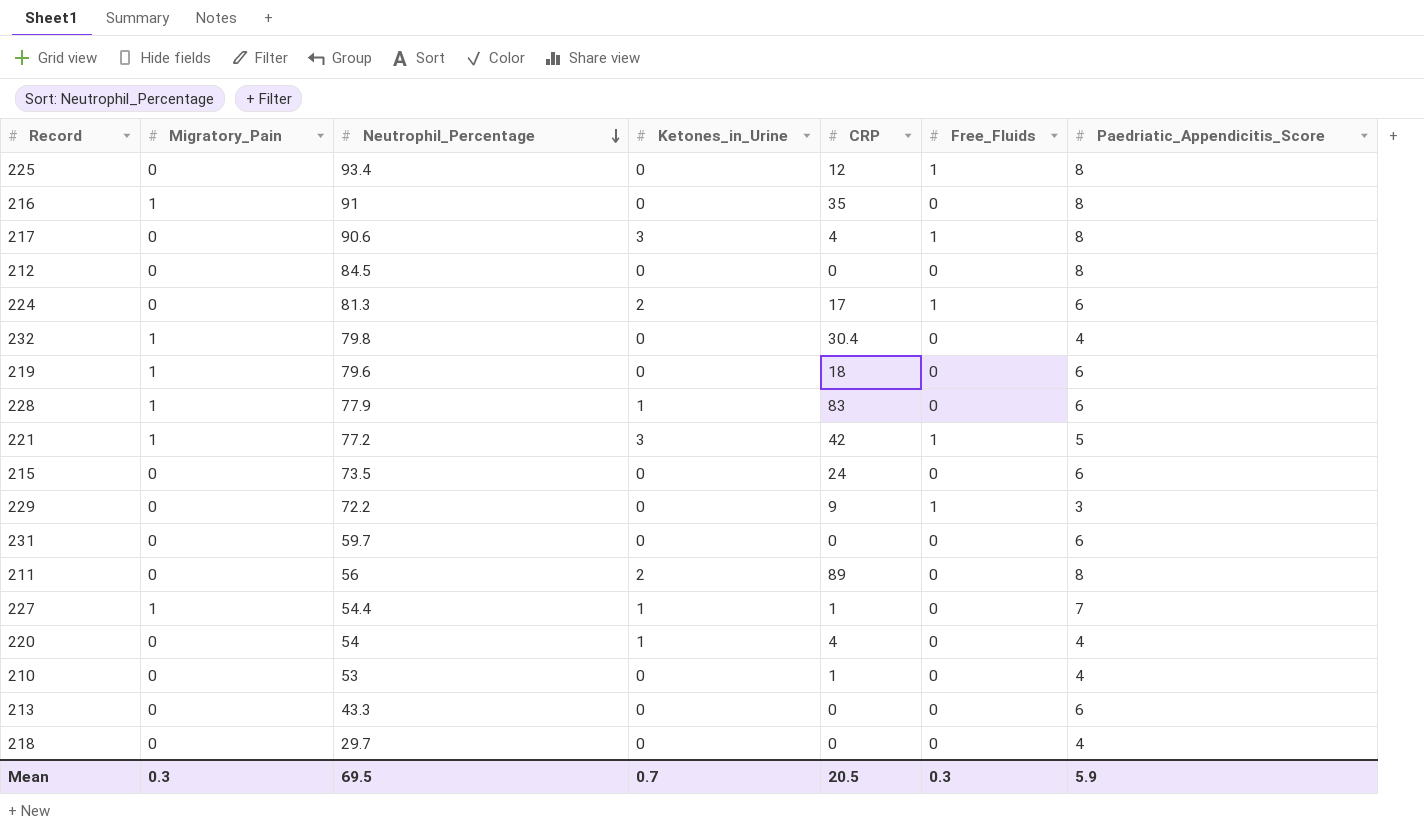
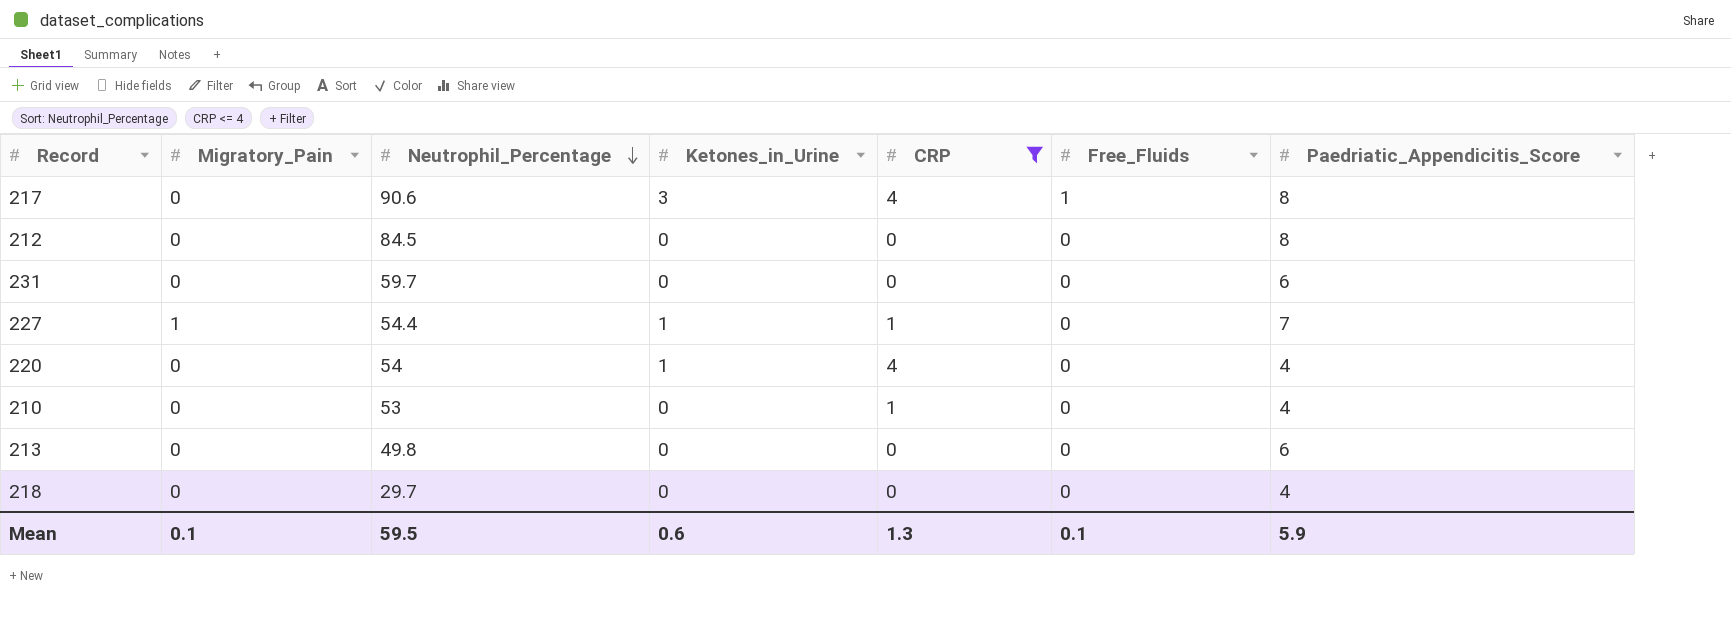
filter: none -> CRP <= 4
213 | Neutrophil_Percentage: 43.3 -> 49.8
Mean | Migratory_Pain: 0.3 -> 0.1
Mean | Neutrophil_Percentage: 69.5 -> 59.5
Mean | Ketones_in_Urine: 0.7 -> 0.6
Mean | CRP: 20.5 -> 1.3
Mean | Free_Fluids: 0.3 -> 0.1

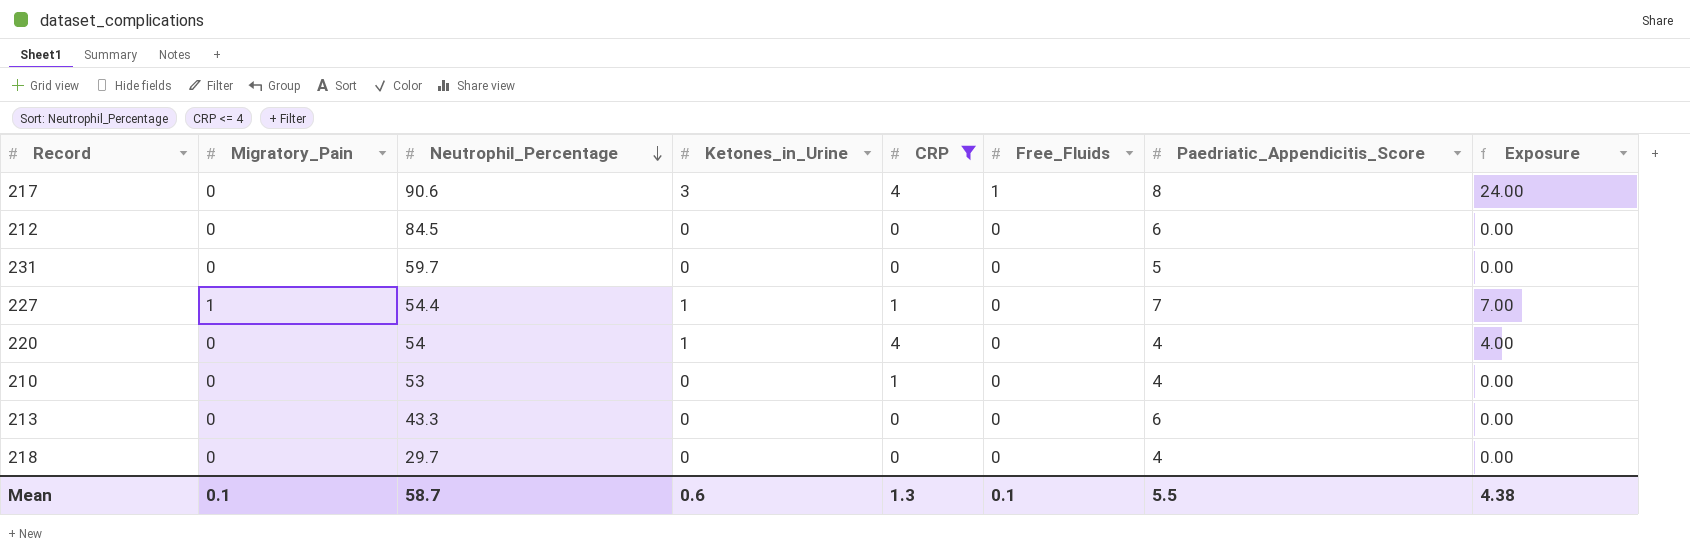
column Exposure | formula: none -> [Ketones_in_Urine] * [Paedriatic_Appendicitis_Score]
212 | Paedriatic_Appendicitis_Score: 8 -> 6
231 | Paedriatic_Appendicitis_Score: 6 -> 5
213 | Neutrophil_Percentage: 49.8 -> 43.3
Mean | Neutrophil_Percentage: 59.5 -> 58.7
Mean | Paedriatic_Appendicitis_Score: 5.9 -> 5.5

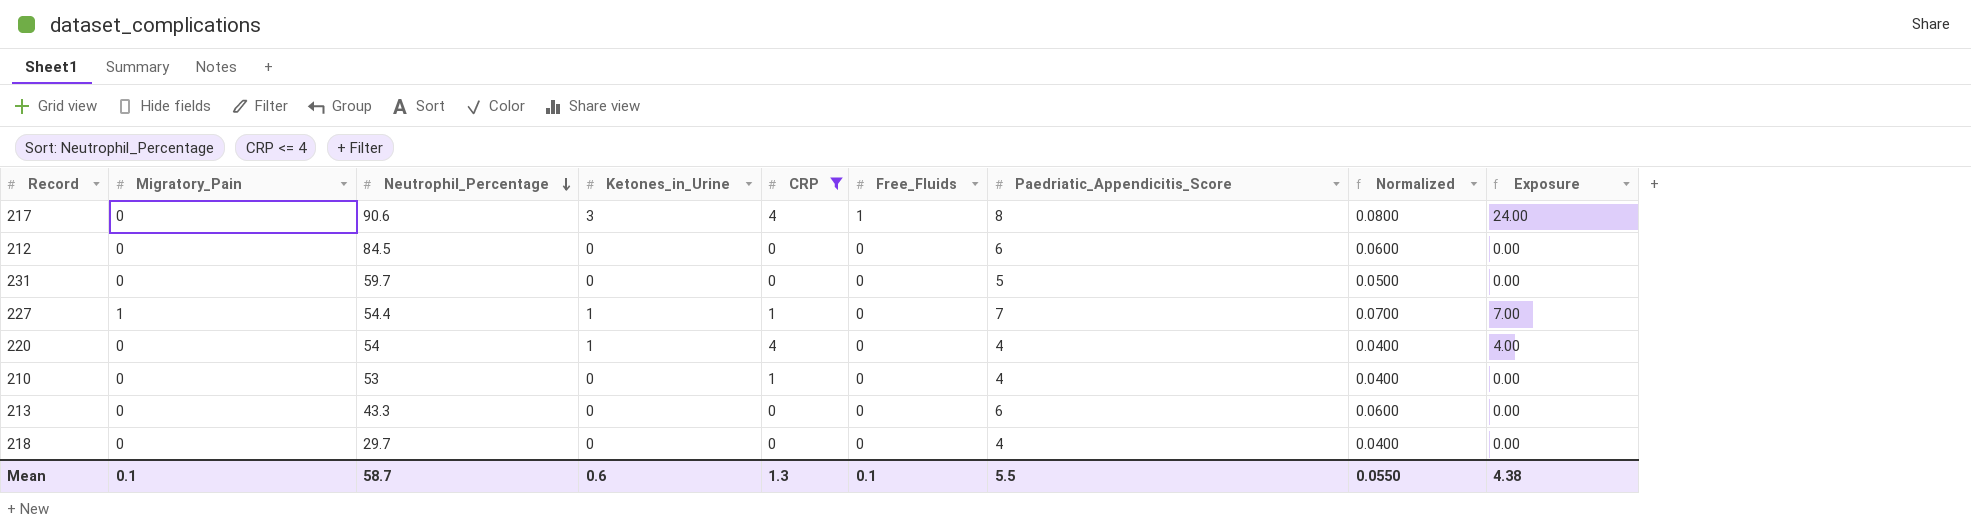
column Normalized | formula: none -> [Paedriatic_Appendicitis_Score] * 0.01

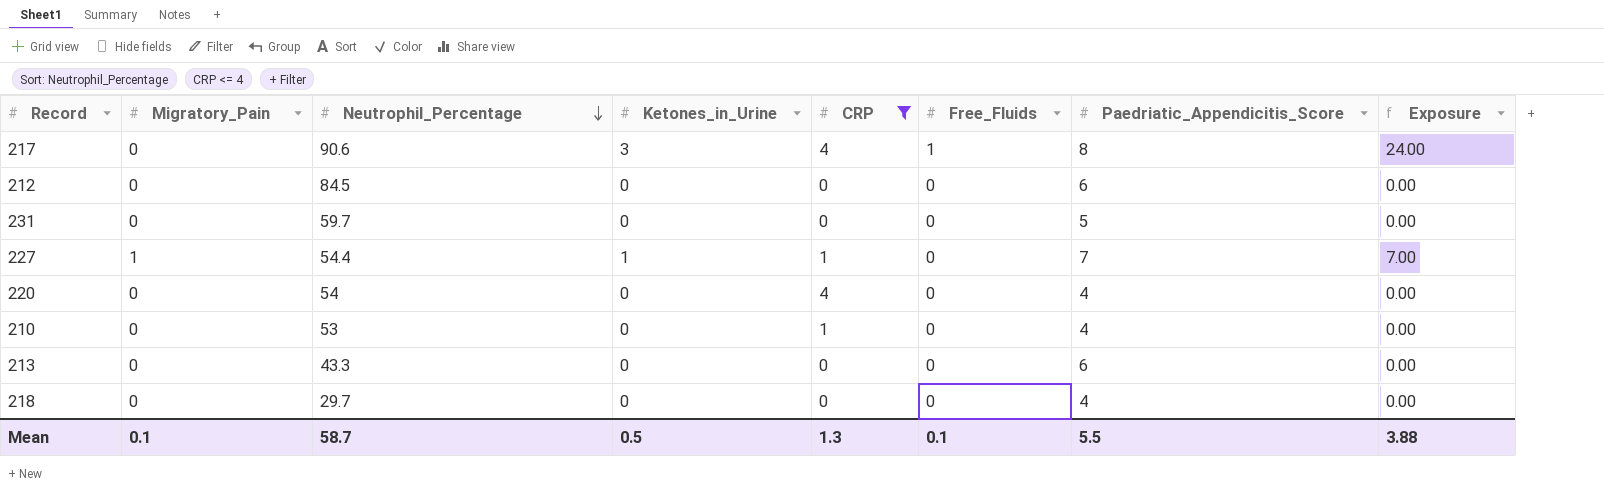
column Normalized | formula: [Paedriatic_Appendicitis_Score] * 0.01 -> none
220 | Ketones_in_Urine: 1 -> 0
220 | Exposure: 4.00 -> 0.00
Mean | Ketones_in_Urine: 0.6 -> 0.5
Mean | Exposure: 4.38 -> 3.88

